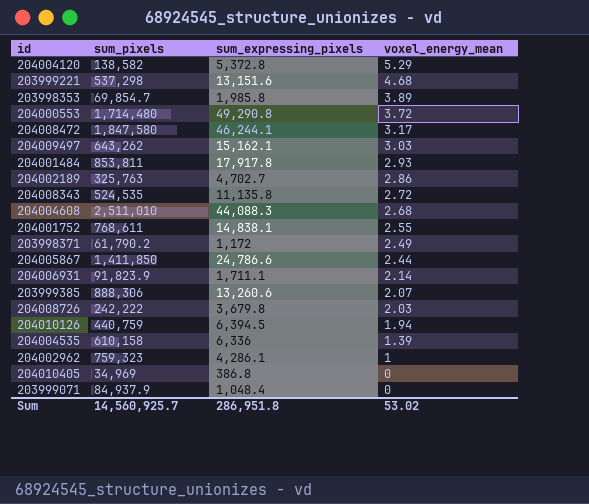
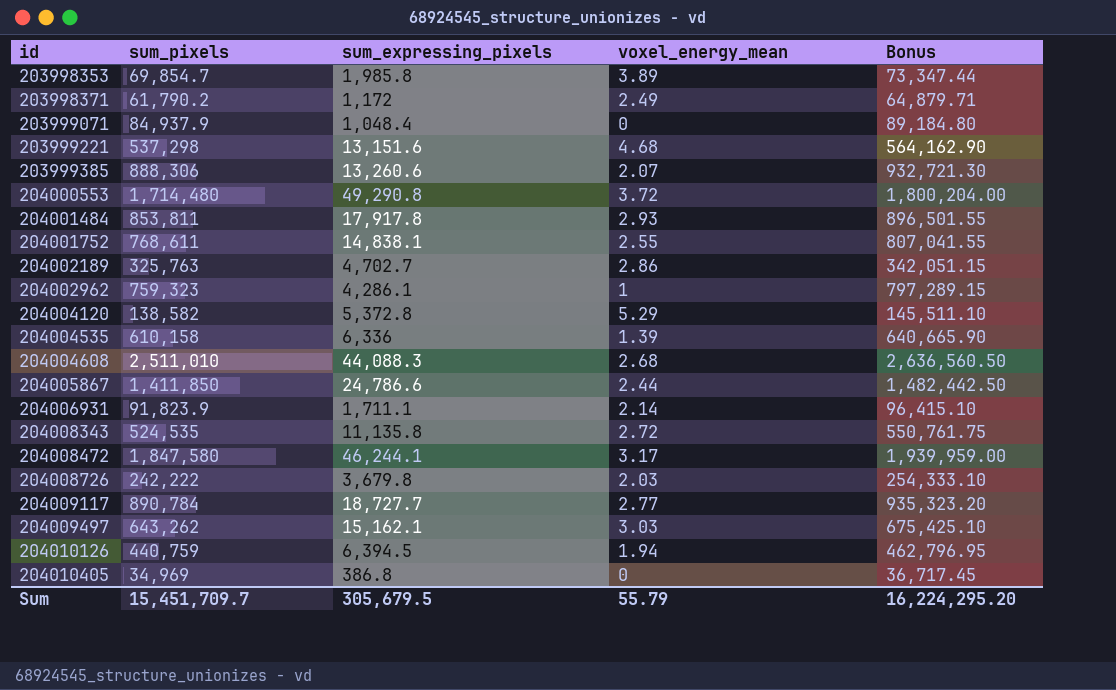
row order: voxel_energy_mean descending -> id ascending
column Bonus | formula: none -> [sum_pixels] * 1.05
row 204009117: none -> 890,784 | 18,727.7 | 2.77 | 935,323.20
Sum | sum_pixels: 14,560,925.7 -> 15,451,709.7
Sum | sum_expressing_pixels: 286,951.8 -> 305,679.5
Sum | voxel_energy_mean: 53.02 -> 55.79

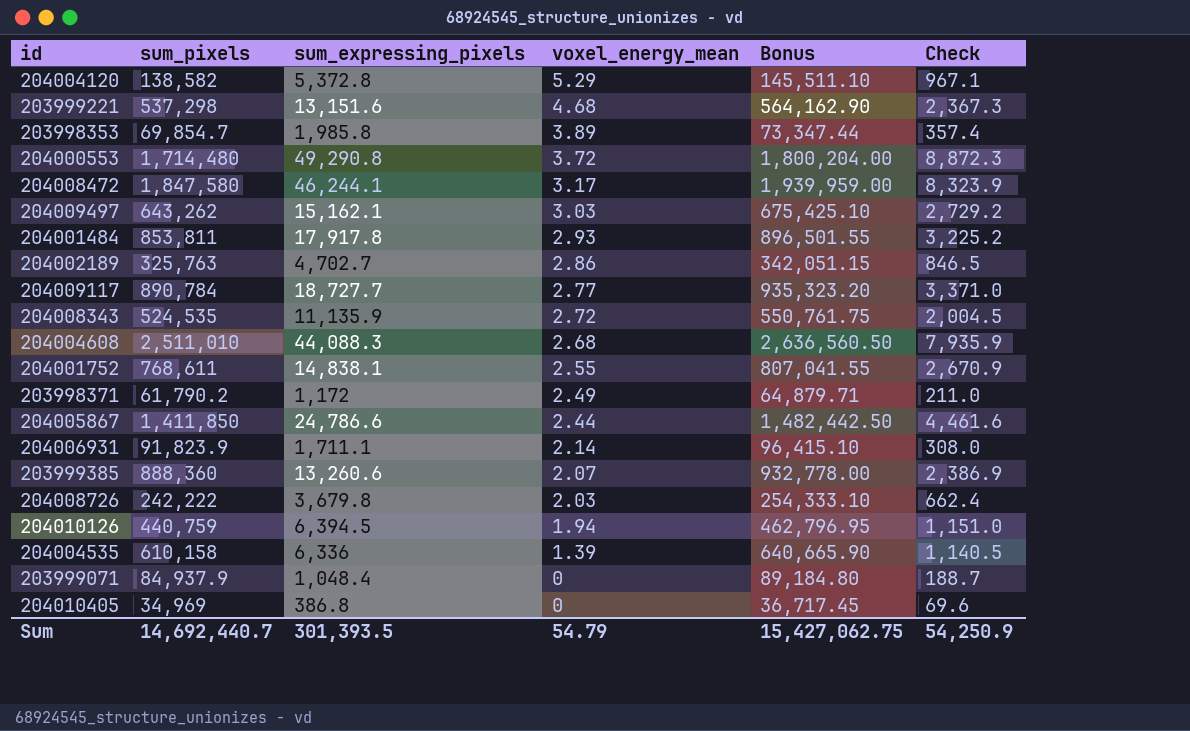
row order: id ascending -> voxel_energy_mean descending
column Check | formula: none -> [sum_expressing_pixels] * 0.18
row 204002962: 759,323 | 4,286.1 | 1 | 797,289.15 -> none
204008343 | sum_expressing_pixels: 11,135.8 -> 11,135.9
203999385 | sum_pixels: 888,306 -> 888,360
203999385 | Bonus: 932,721.30 -> 932,778.00
Sum | sum_pixels: 15,451,709.7 -> 14,692,440.7
Sum | sum_expressing_pixels: 305,679.5 -> 301,393.5
Sum | voxel_energy_mean: 55.79 -> 54.79
Sum | Bonus: 16,224,295.20 -> 15,427,062.75

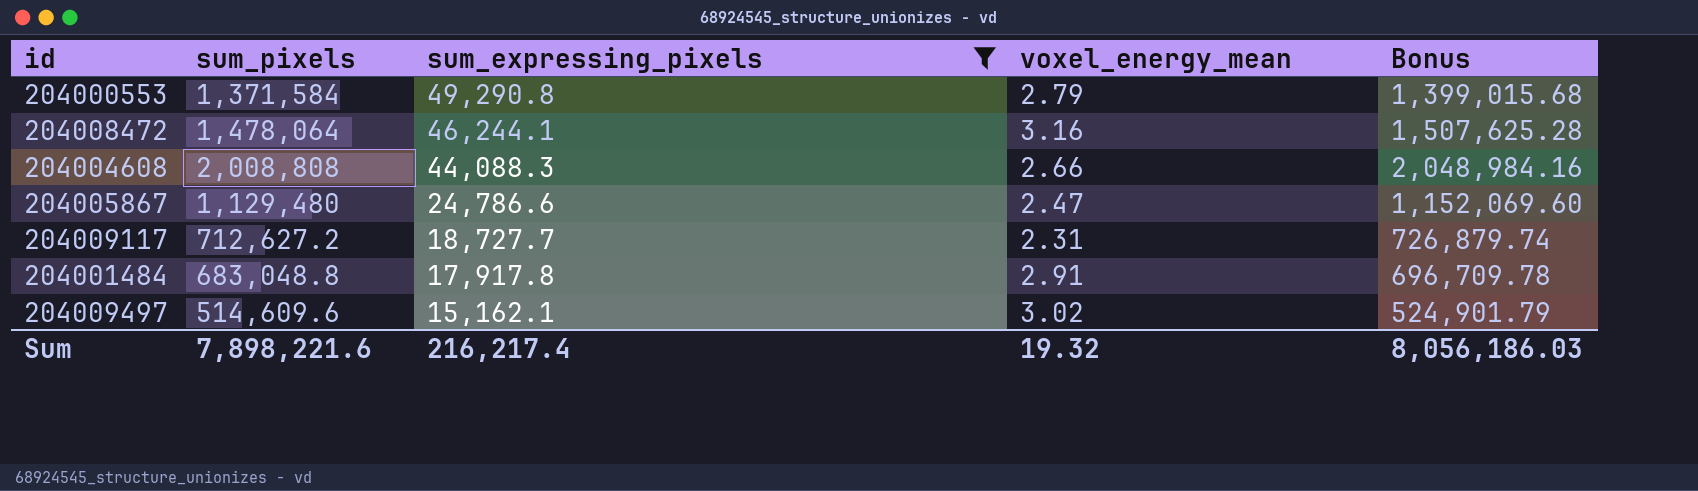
filter: none -> sum_expressing_pixels >= 15,162.1
row order: voxel_energy_mean descending -> sum_expressing_pixels descending
column Check | formula: [sum_expressing_pixels] * 0.18 -> none
column Bonus | formula: [sum_pixels] * 1.05 -> [sum_pixels] * 1.02
204000553 | sum_pixels: 1,714,480 -> 1,371,584
204000553 | voxel_energy_mean: 3.72 -> 2.79
204008472 | sum_pixels: 1,847,580 -> 1,478,064
204008472 | voxel_energy_mean: 3.17 -> 3.16
204004608 | sum_pixels: 2,511,010 -> 2,008,808
204004608 | voxel_energy_mean: 2.68 -> 2.66
204005867 | sum_pixels: 1,411,850 -> 1,129,480
204005867 | voxel_energy_mean: 2.44 -> 2.47
204009117 | sum_pixels: 890,784 -> 712,627.2
204009117 | voxel_energy_mean: 2.77 -> 2.31
204001484 | sum_pixels: 853,811 -> 683,048.8
204001484 | voxel_energy_mean: 2.93 -> 2.91
204009497 | sum_pixels: 643,262 -> 514,609.6
204009497 | voxel_energy_mean: 3.03 -> 3.02
Sum | sum_pixels: 14,692,440.7 -> 7,898,221.6
Sum | sum_expressing_pixels: 301,393.5 -> 216,217.4
Sum | voxel_energy_mean: 54.79 -> 19.32
Sum | Bonus: 15,427,062.75 -> 8,056,186.03

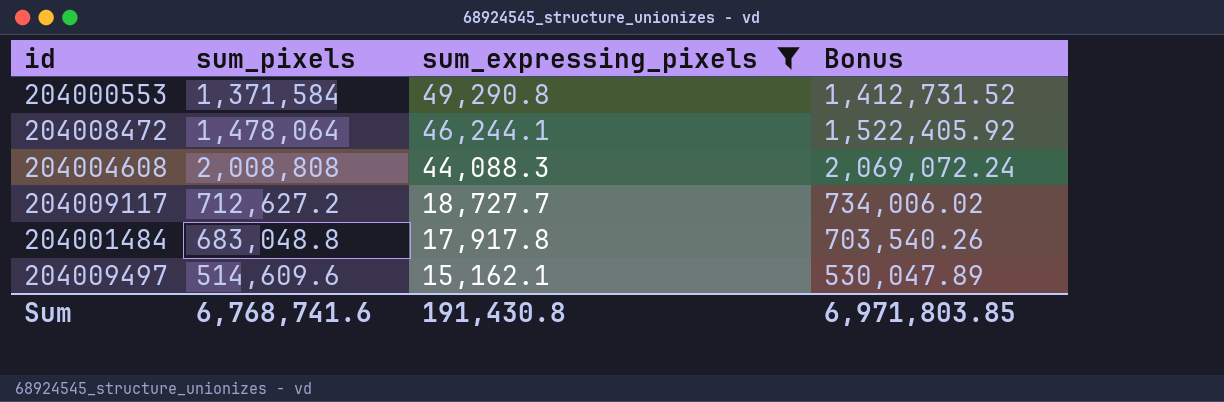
column voxel_energy_mean | position: 4 -> none
column Bonus | formula: [sum_pixels] * 1.02 -> [sum_pixels] * 1.03
row 204005867: 1,129,480 | 24,786.6 | 2.47 | 1,152,069.60 -> none
Sum | sum_pixels: 7,898,221.6 -> 6,768,741.6
Sum | sum_expressing_pixels: 216,217.4 -> 191,430.8
Sum | Bonus: 8,056,186.03 -> 6,971,803.85

